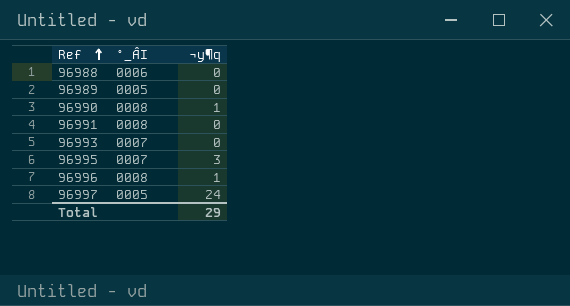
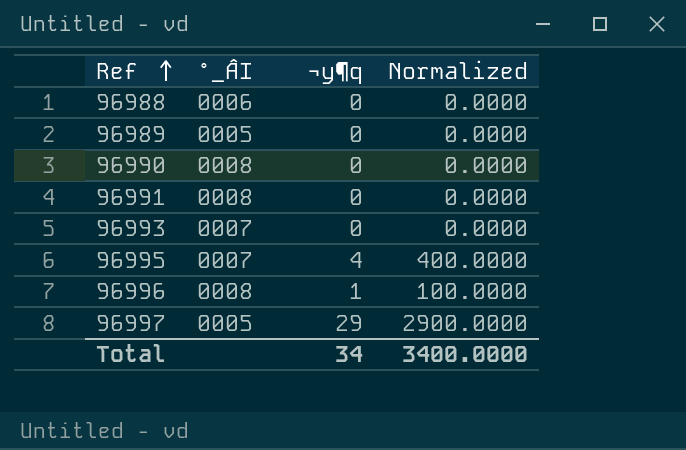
column Normalized | formula: none -> [¬y¶q] * 100
96990 | ¬y¶q: 1 -> 0
96995 | ¬y¶q: 3 -> 4
96997 | ¬y¶q: 24 -> 29
Total | ¬y¶q: 29 -> 34

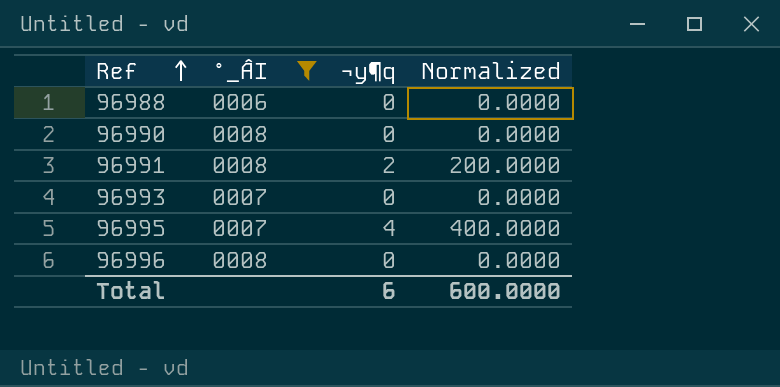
filter: none -> °_ÂI != 0005
96991 | ¬y¶q: 0 -> 2
96991 | Normalized: 0.0000 -> 200.0000
96996 | ¬y¶q: 1 -> 0
96996 | Normalized: 100.0000 -> 0.0000
Total | ¬y¶q: 34 -> 6
Total | Normalized: 3400.0000 -> 600.0000

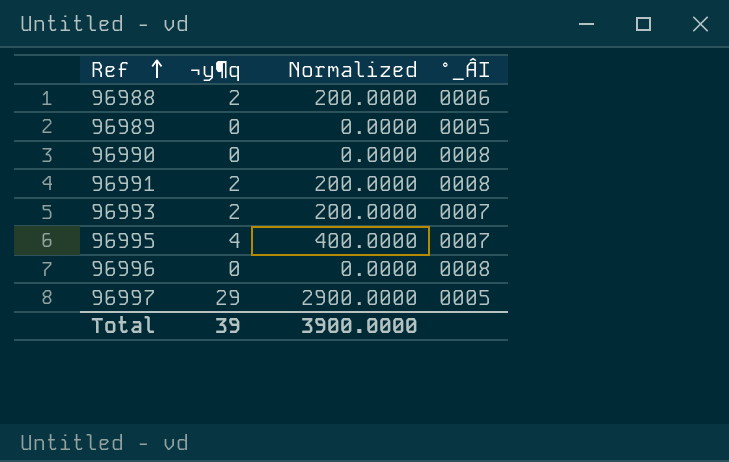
filter: °_ÂI != 0005 -> none
column °_ÂI | position: 2 -> 4
96988 | ¬y¶q: 0 -> 2
96988 | Normalized: 0.0000 -> 200.0000
96993 | ¬y¶q: 0 -> 2
96993 | Normalized: 0.0000 -> 200.0000
Total | ¬y¶q: 6 -> 39
Total | Normalized: 600.0000 -> 3900.0000

